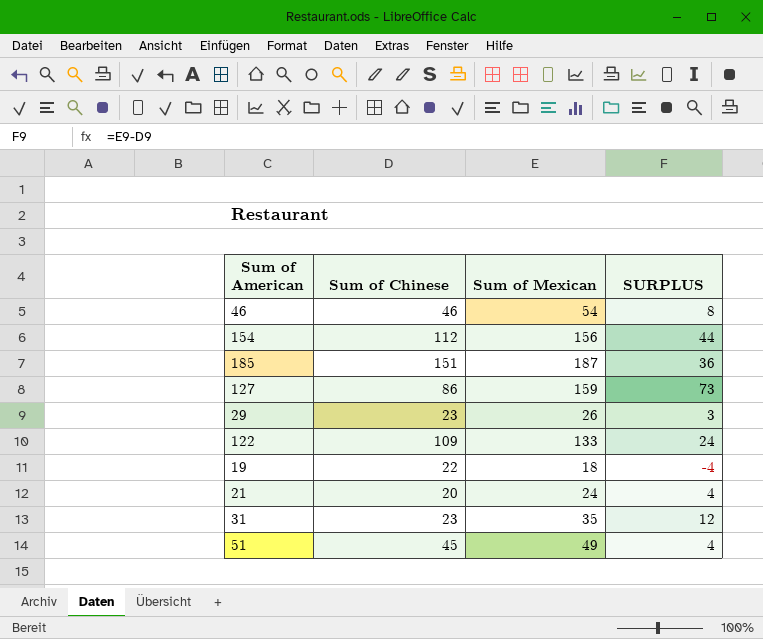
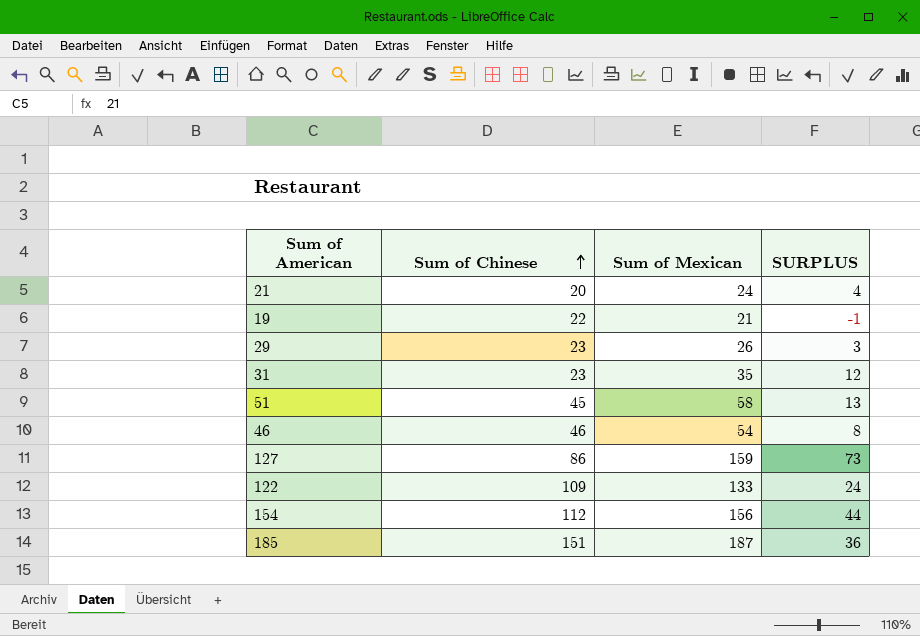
row order: none -> Sum of Chinese ascending
19 | Sum of Mexican: 18 -> 21
19 | SURPLUS: -4 -> -1
51 | Sum of Mexican: 49 -> 58
51 | SURPLUS: 4 -> 13

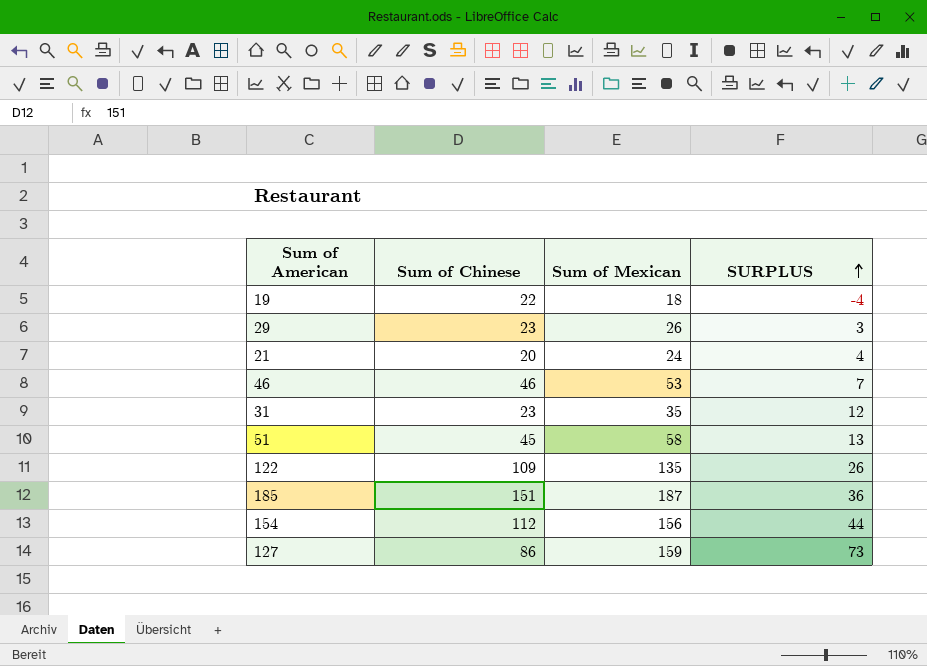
row order: Sum of Chinese ascending -> SURPLUS ascending
19 | Sum of Mexican: 21 -> 18
19 | SURPLUS: -1 -> -4
46 | Sum of Mexican: 54 -> 53
46 | SURPLUS: 8 -> 7
122 | Sum of Mexican: 133 -> 135
122 | SURPLUS: 24 -> 26

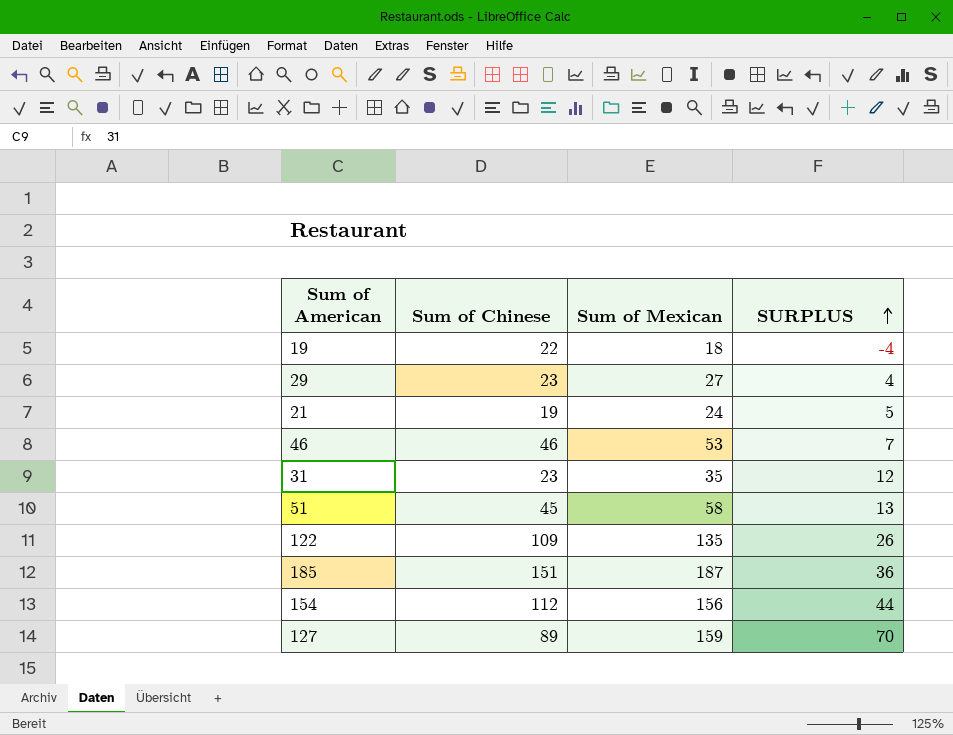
29 | Sum of Mexican: 26 -> 27
29 | SURPLUS: 3 -> 4
21 | Sum of Chinese: 20 -> 19
21 | SURPLUS: 4 -> 5
127 | Sum of Chinese: 86 -> 89
127 | SURPLUS: 73 -> 70

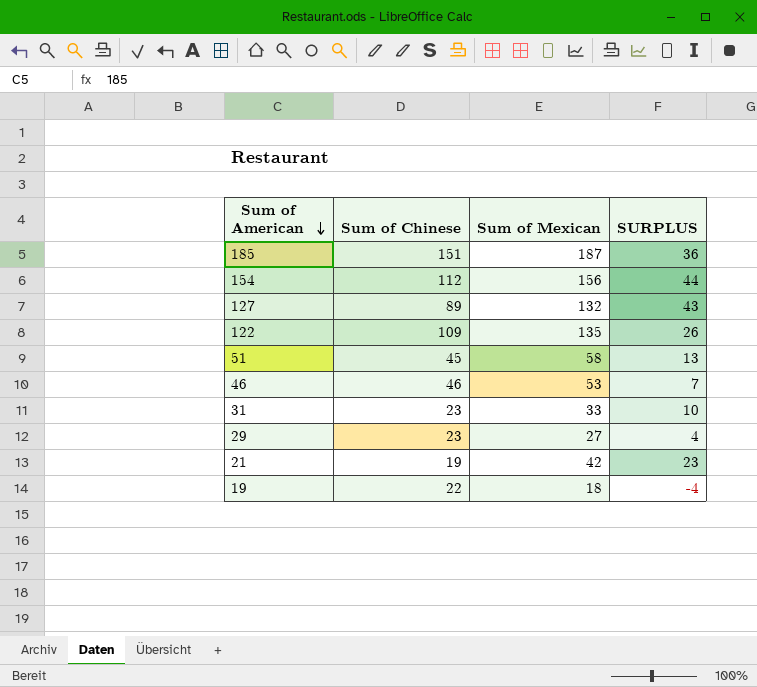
row order: SURPLUS ascending -> Sum of American descending
127 | Sum of Mexican: 159 -> 132
127 | SURPLUS: 70 -> 43
31 | Sum of Mexican: 35 -> 33
31 | SURPLUS: 12 -> 10
21 | Sum of Mexican: 24 -> 42
21 | SURPLUS: 5 -> 23

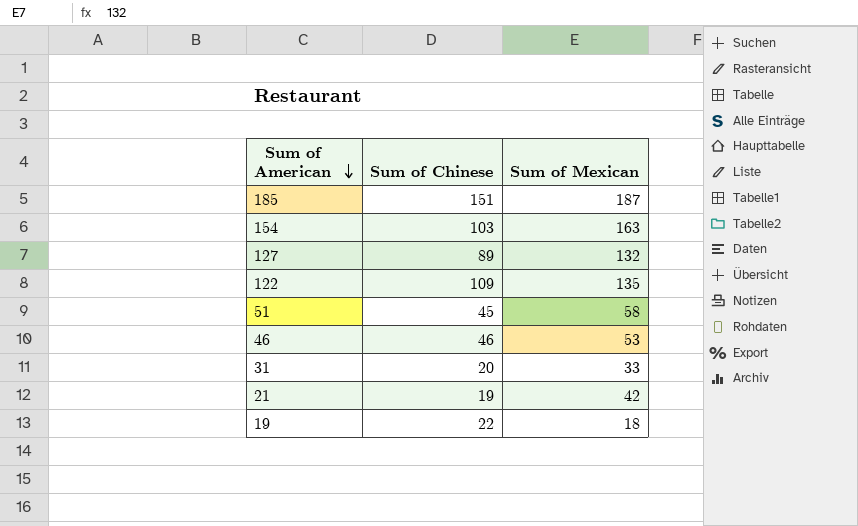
column SURPLUS | formula: [Sum of Mexican] - [Sum of Chinese] -> none
row 29: 23 | 27 | 4 -> none
154 | Sum of Chinese: 112 -> 103
154 | Sum of Mexican: 156 -> 163
31 | Sum of Chinese: 23 -> 20

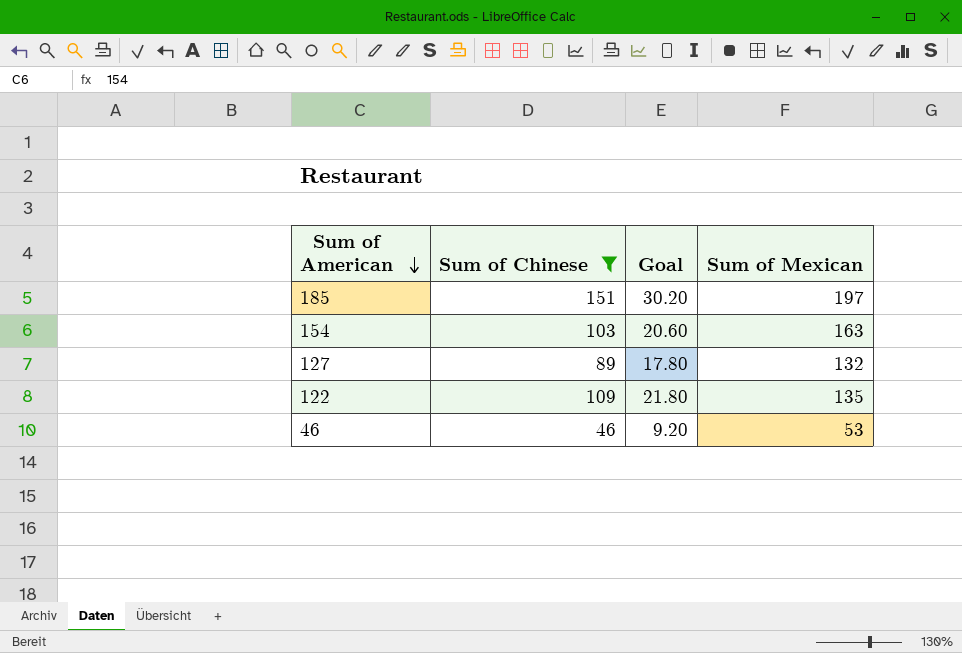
filter: none -> Sum of Chinese >= 46
column Goal | formula: none -> [Sum of Chinese] * 0.2
185 | Sum of Mexican: 187 -> 197

